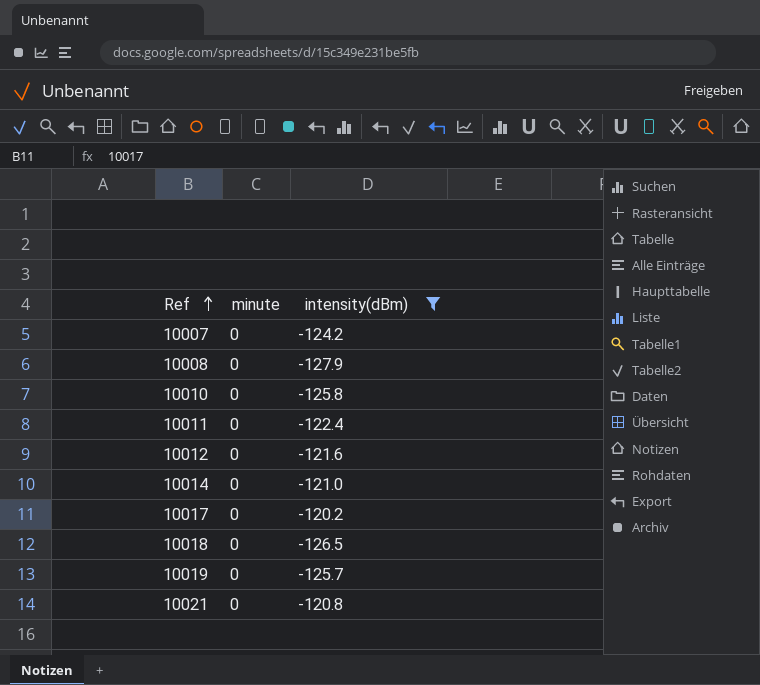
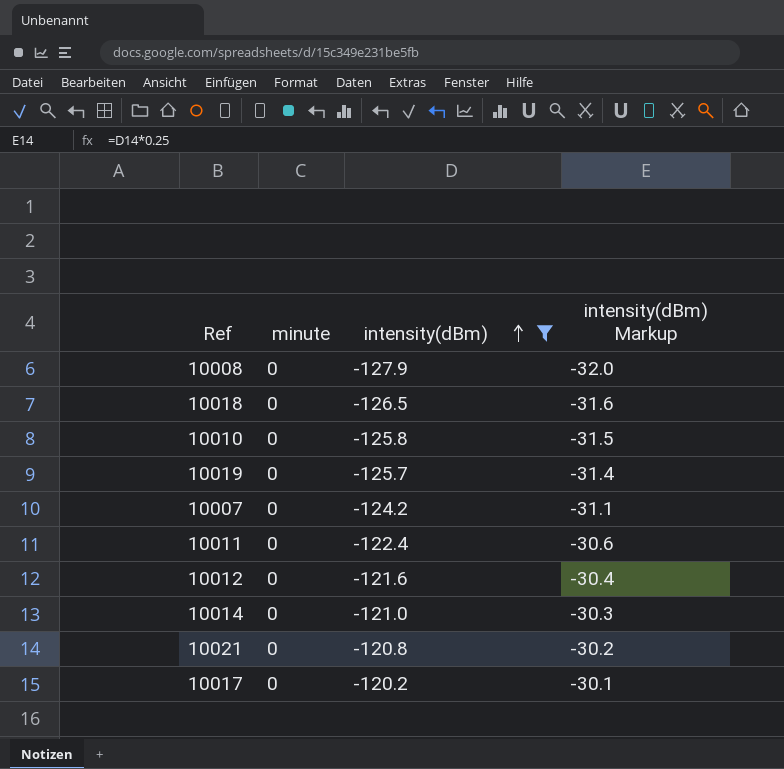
row order: Ref ascending -> intensity(dBm) ascending
column intensity(dBm) Markup | formula: none -> [intensity(dBm)] * 0.25

